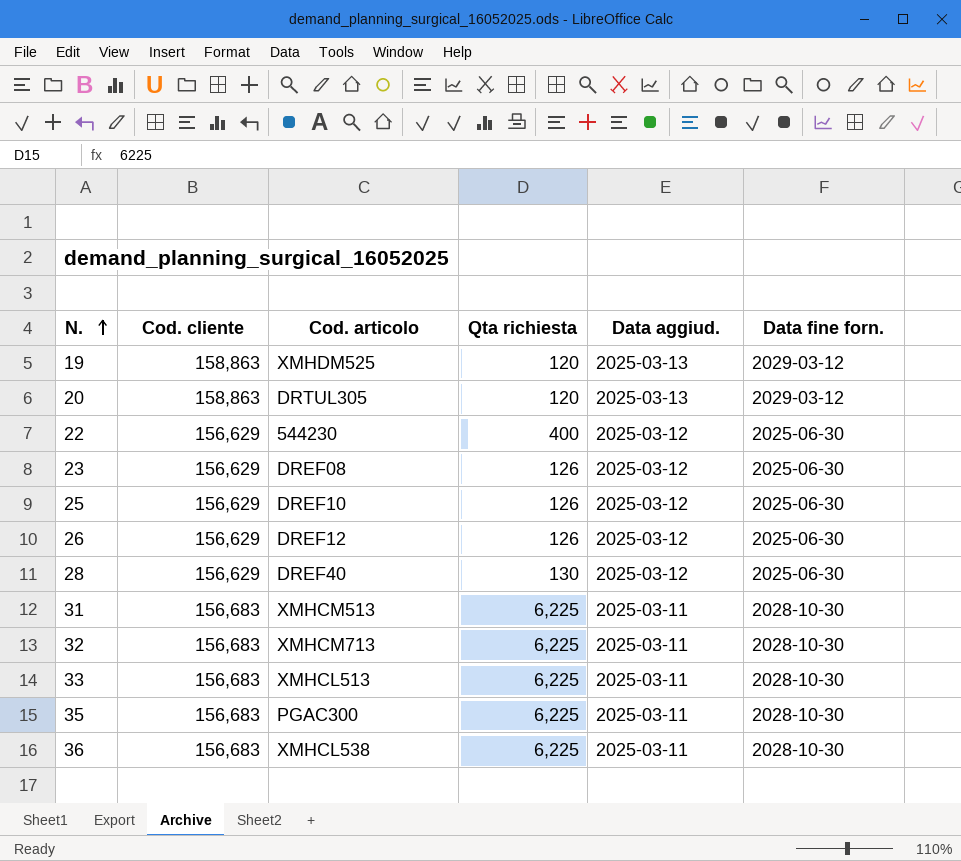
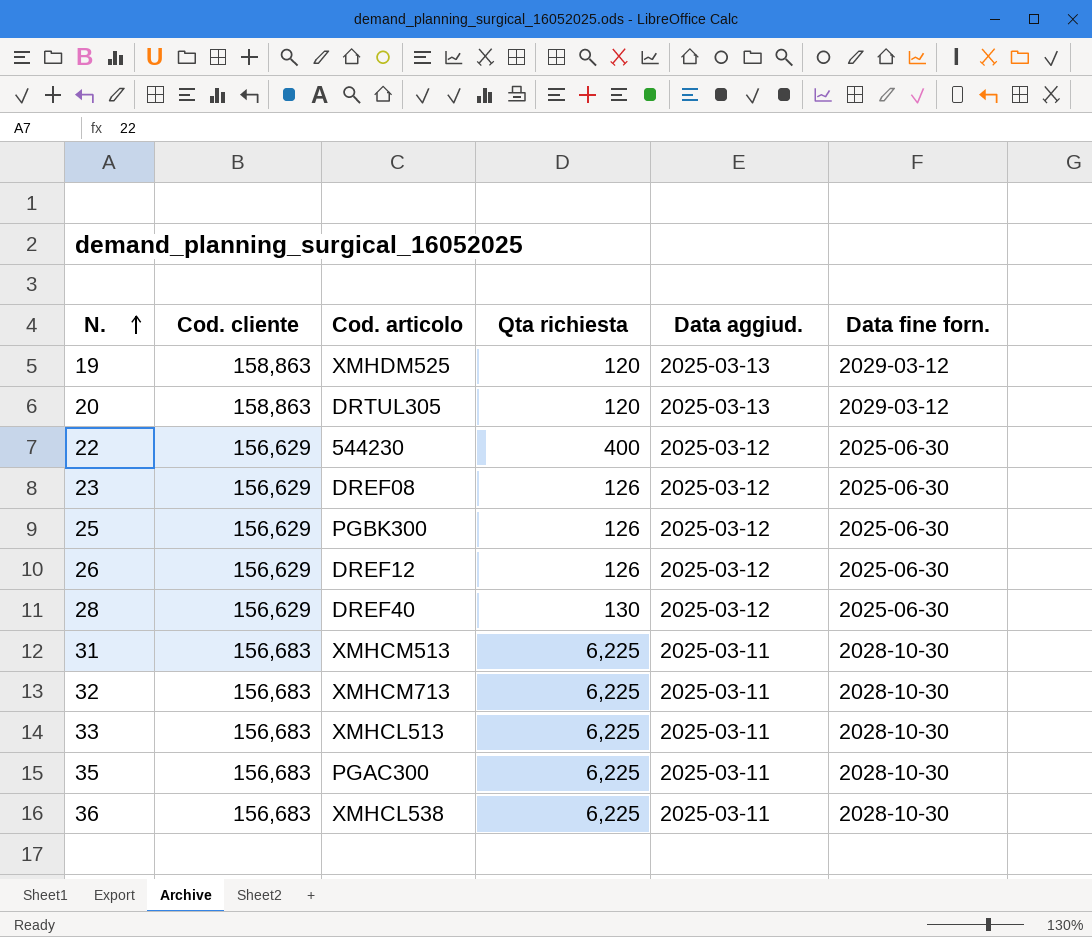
25 | Cod. articolo: DREF10 -> PGBK300

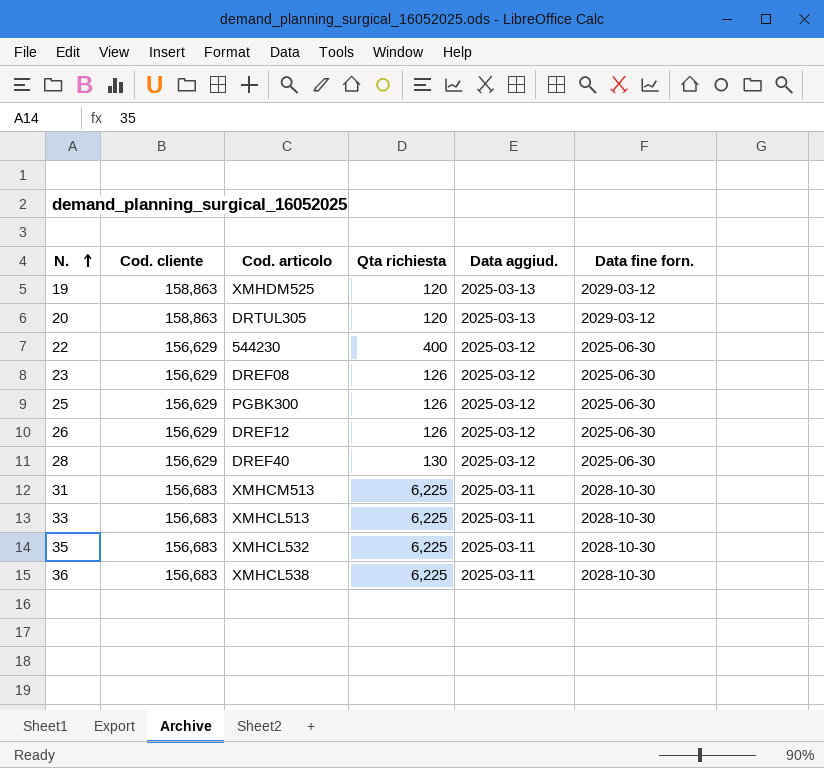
row 32: 156,683 | XMHCM713 | 6,225 | 2025-03-11 | 2028-10-30 -> none
35 | Cod. articolo: PGAC300 -> XMHCL532

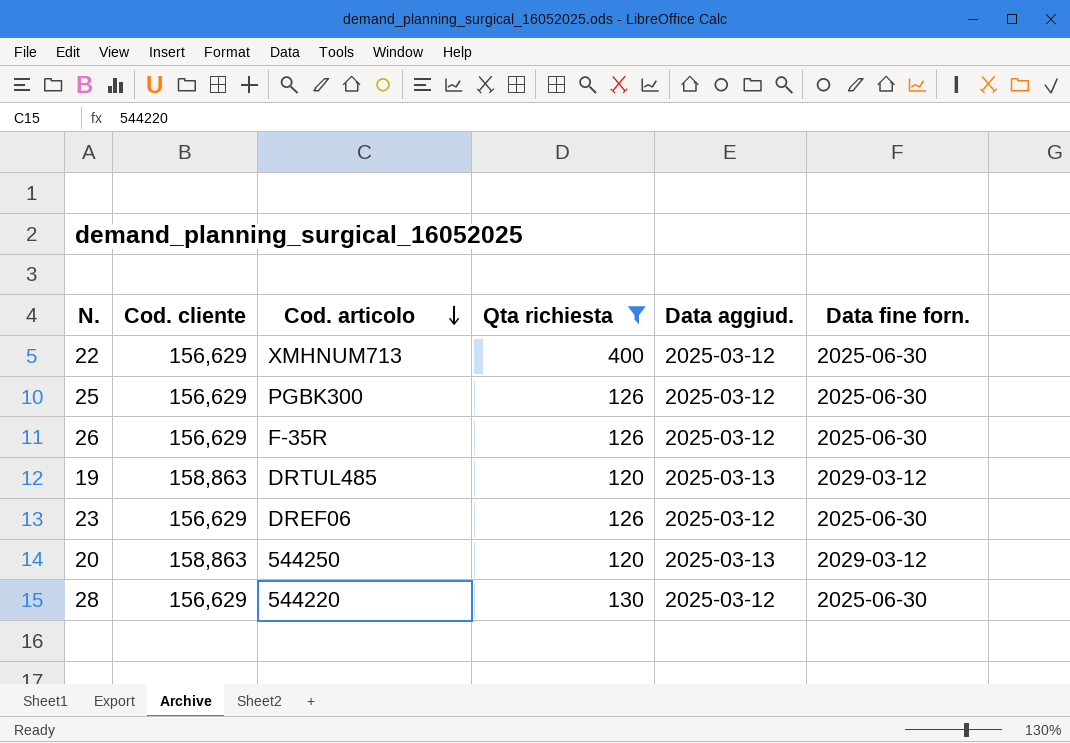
filter: none -> Qta richiesta != 6,225
row order: N. ascending -> Cod. articolo descending
22 | Cod. articolo: 544230 -> XMHNUM713
26 | Cod. articolo: DREF12 -> F-35R
19 | Cod. articolo: XMHDM525 -> DRTUL485
23 | Cod. articolo: DREF08 -> DREF06
20 | Cod. articolo: DRTUL305 -> 544250
28 | Cod. articolo: DREF40 -> 544220

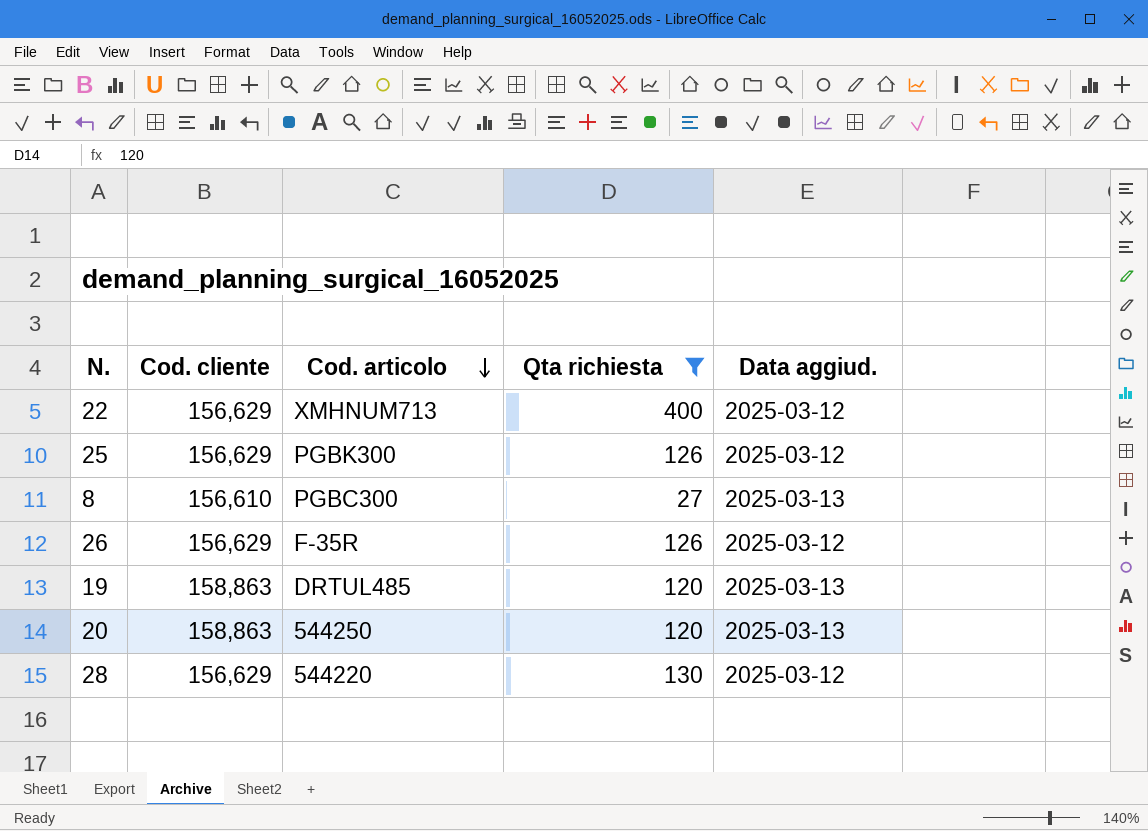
column Data fine forn. | position: 6 -> none
row 23: 156,629 | DREF06 | 126 | 2025-03-12 | 2025-06-30 -> none
row 8: none -> 156,610 | PGBC300 | 27 | 2025-03-13

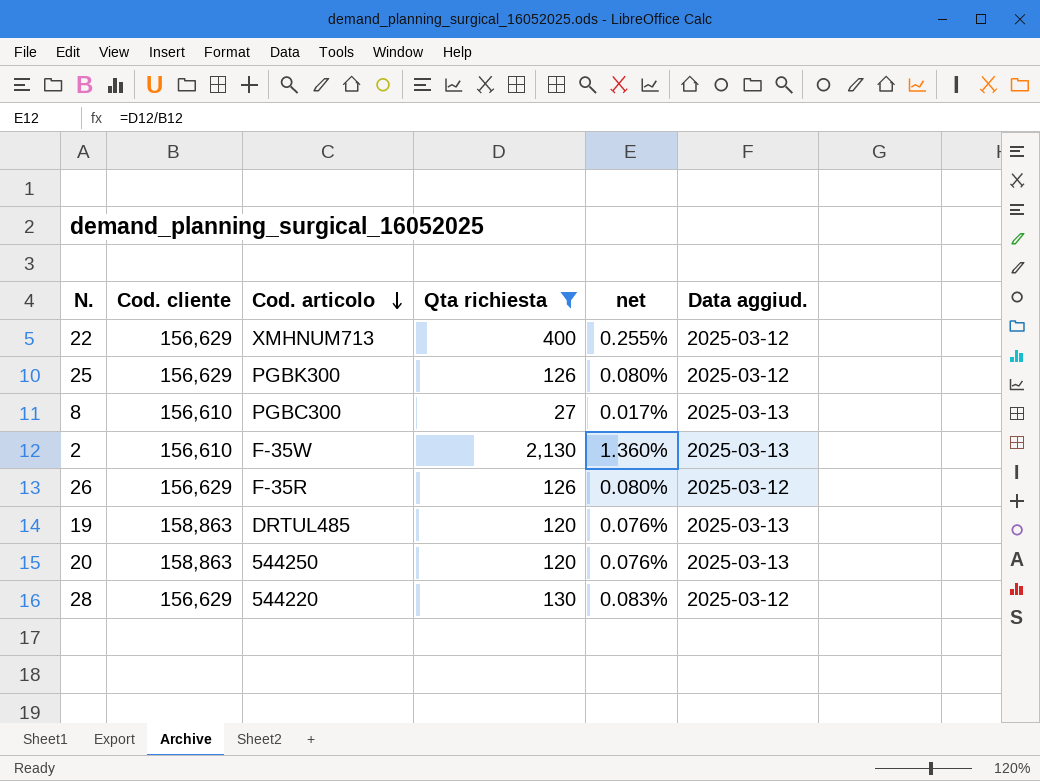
column net | formula: none -> [Qta richiesta] / [Cod. cliente]
row 2: none -> 156,610 | F-35W | 2,130 | 1.360% | 2025-03-13

